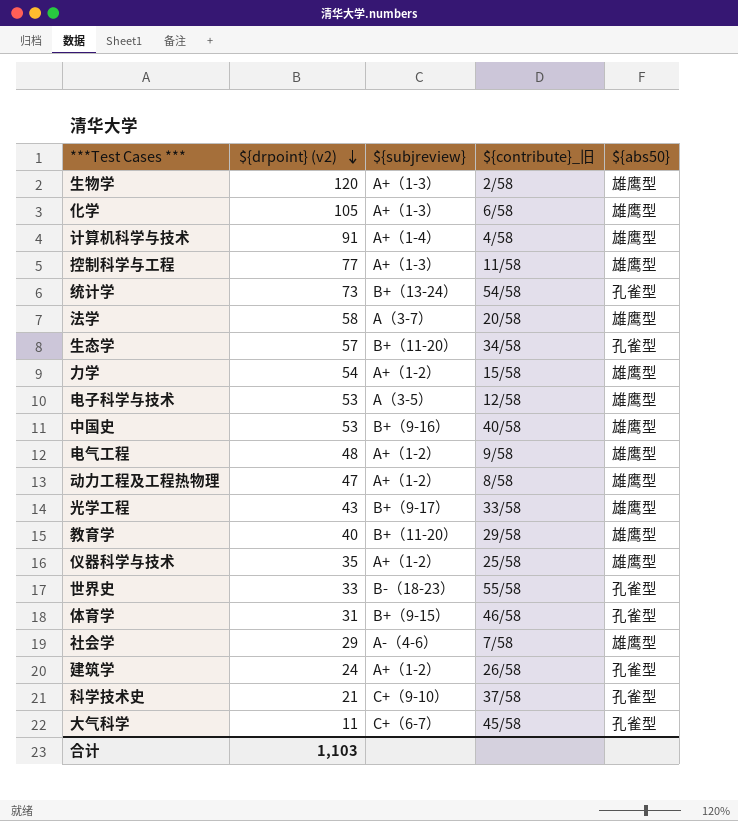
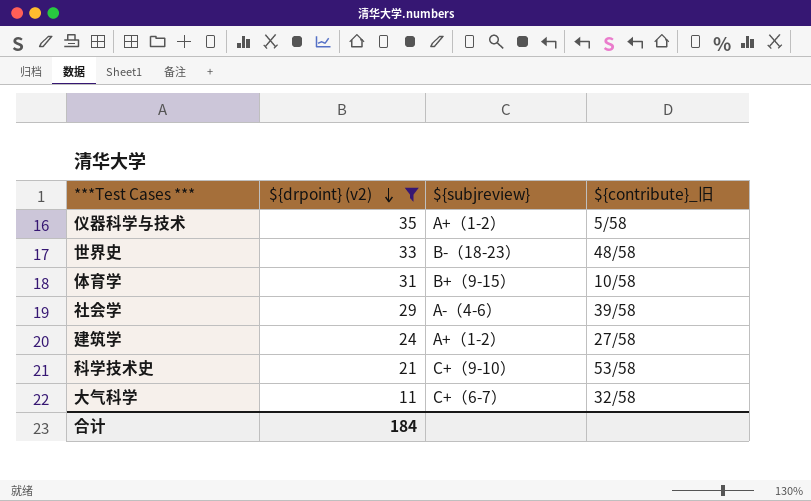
filter: none -> ${drpoint} (v2) <= 35
column ${abs50} | position: 5 -> none
仪器科学与技术 | ${contribute}_旧: 25/58 -> 5/58
世界史 | ${contribute}_旧: 55/58 -> 48/58
体育学 | ${contribute}_旧: 46/58 -> 10/58
社会学 | ${contribute}_旧: 7/58 -> 39/58
建筑学 | ${contribute}_旧: 26/58 -> 27/58
科学技术史 | ${contribute}_旧: 37/58 -> 53/58
大气科学 | ${contribute}_旧: 45/58 -> 32/58
合计 | ${drpoint} (v2): 1,103 -> 184

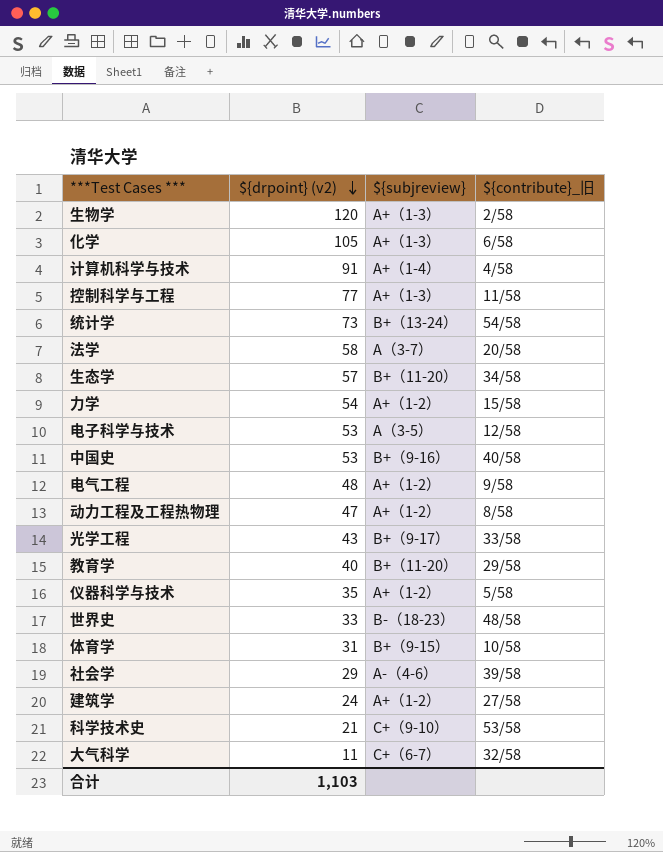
filter: ${drpoint} (v2) <= 35 -> none
合计 | ${drpoint} (v2): 184 -> 1,103

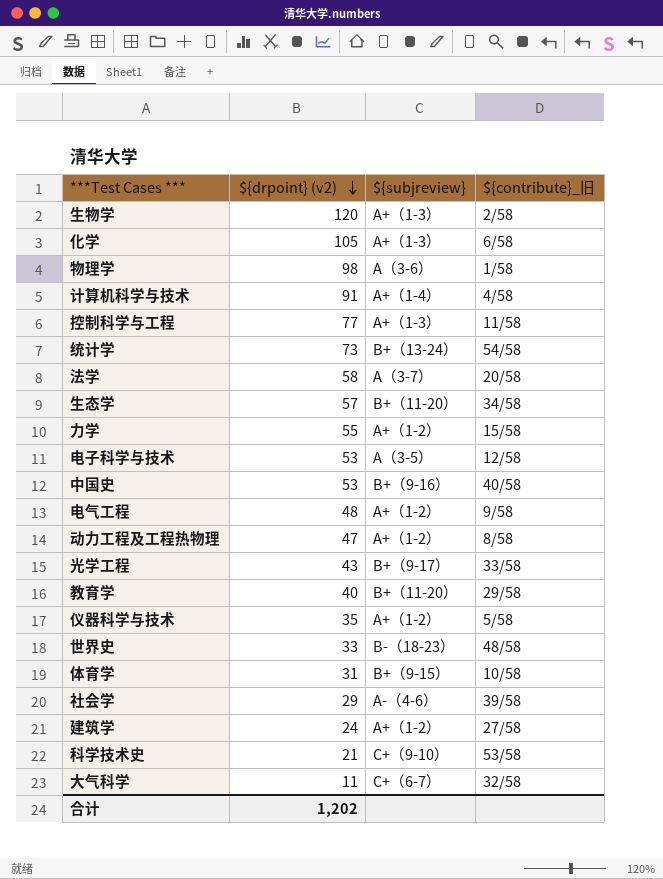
row 物理学: none -> 98 | A（3-6） | 1/58
力学 | ${drpoint} (v2): 54 -> 55
合计 | ${drpoint} (v2): 1,103 -> 1,202

